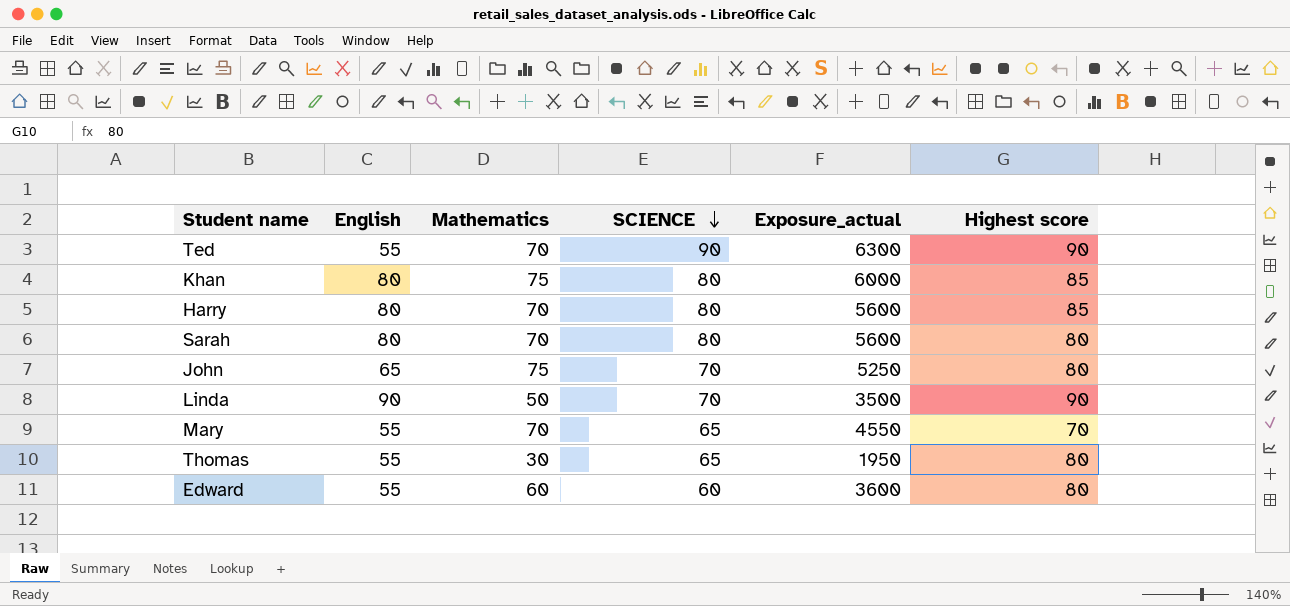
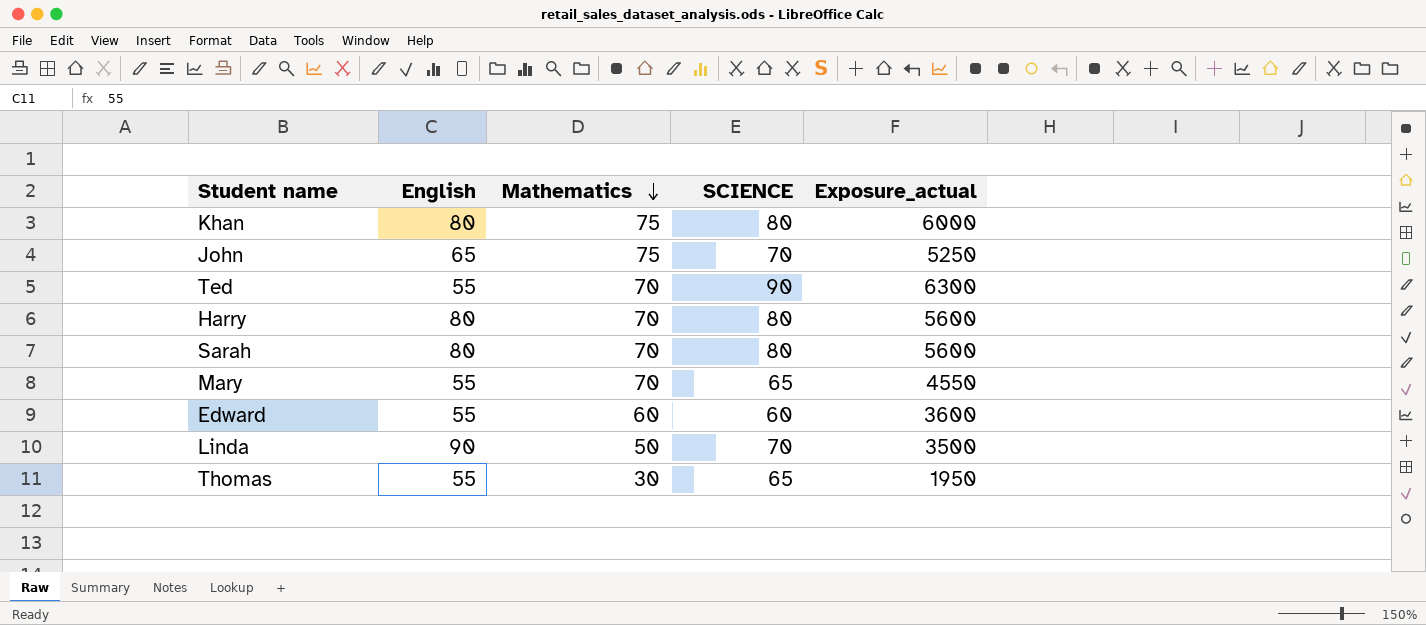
row order: SCIENCE descending -> Mathematics descending
column Highest score | position: 6 -> none

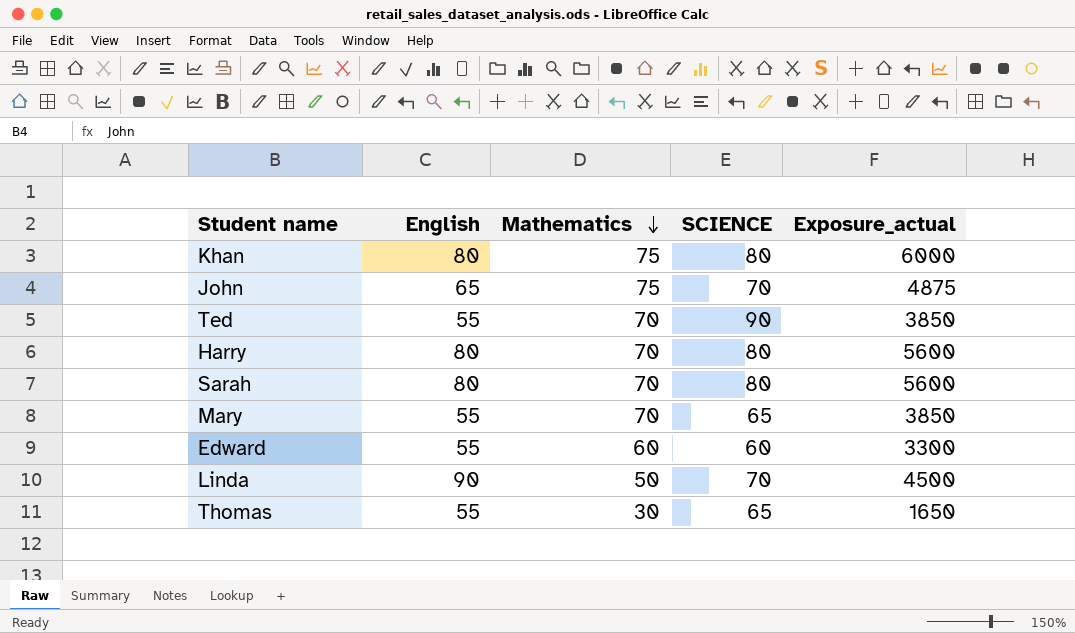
column Exposure_actual | formula: [Mathematics] * [SCIENCE] -> [English] * [Mathematics]

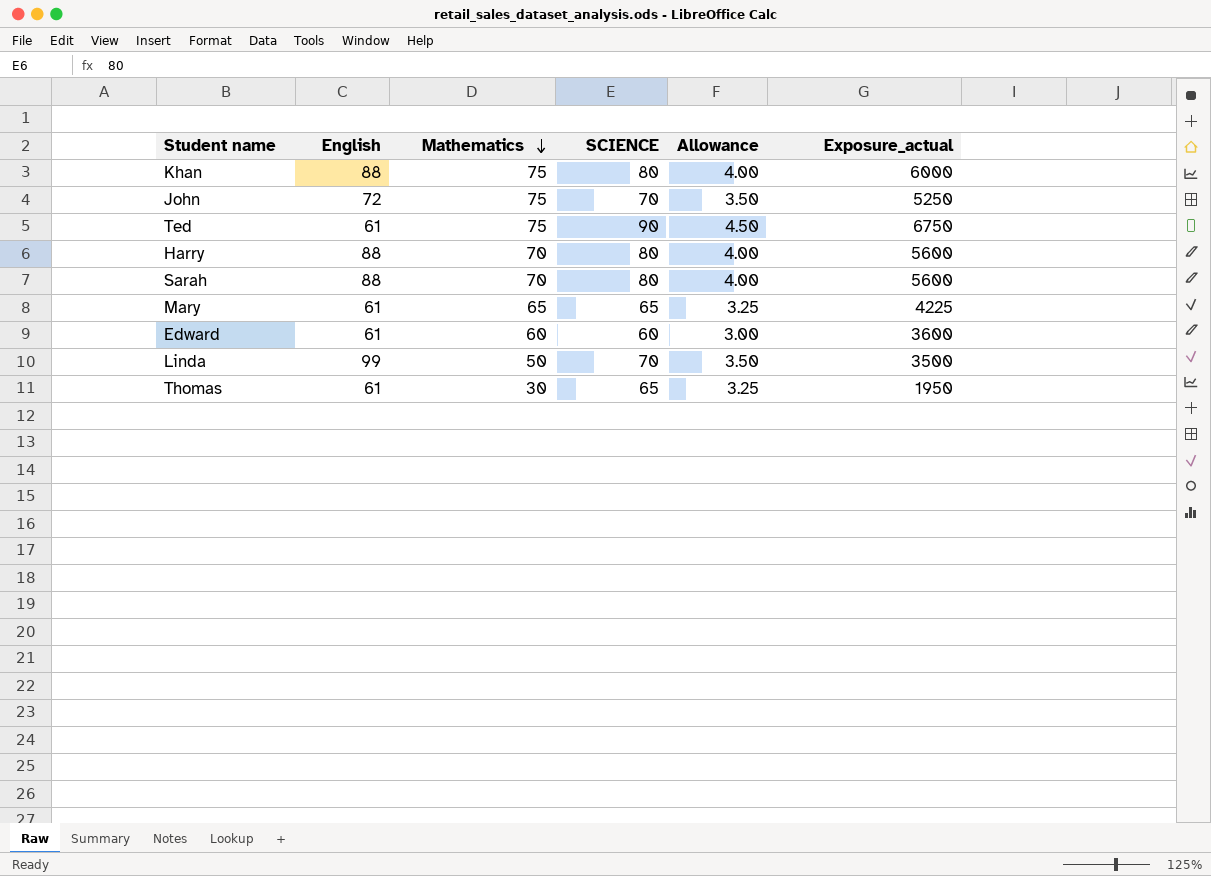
column Allowance | formula: none -> [SCIENCE] * 0.05
column Exposure_actual | formula: [English] * [Mathematics] -> [Mathematics] * [SCIENCE]
Khan | English: 80 -> 88
John | English: 65 -> 72
Ted | English: 55 -> 61
Ted | Mathematics: 70 -> 75
Harry | English: 80 -> 88
Sarah | English: 80 -> 88
Mary | English: 55 -> 61
Mary | Mathematics: 70 -> 65
Edward | English: 55 -> 61
Linda | English: 90 -> 99
Thomas | English: 55 -> 61

